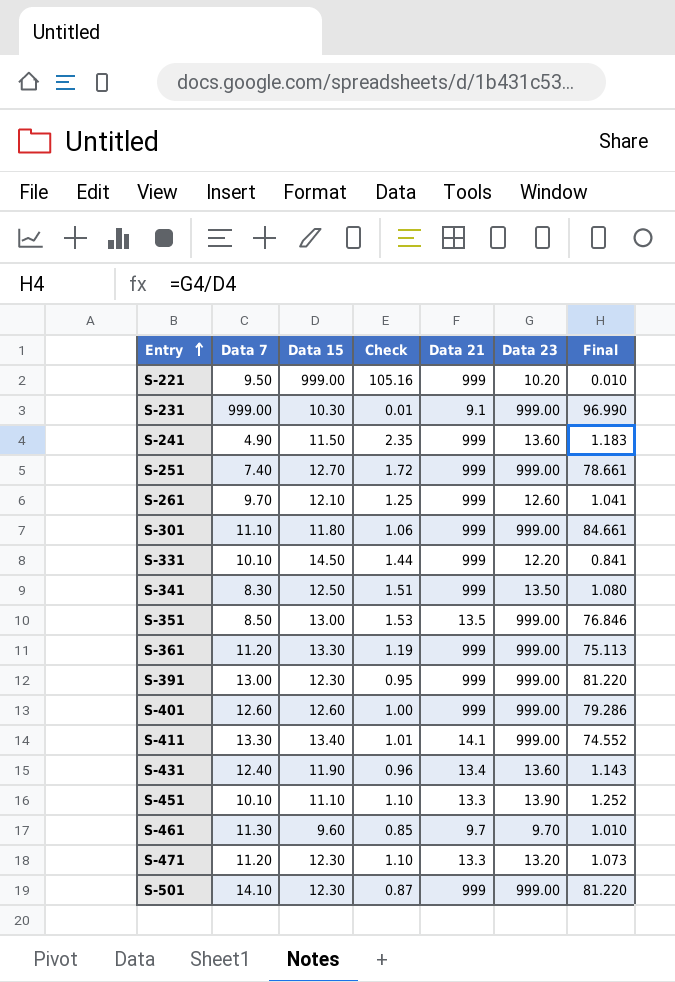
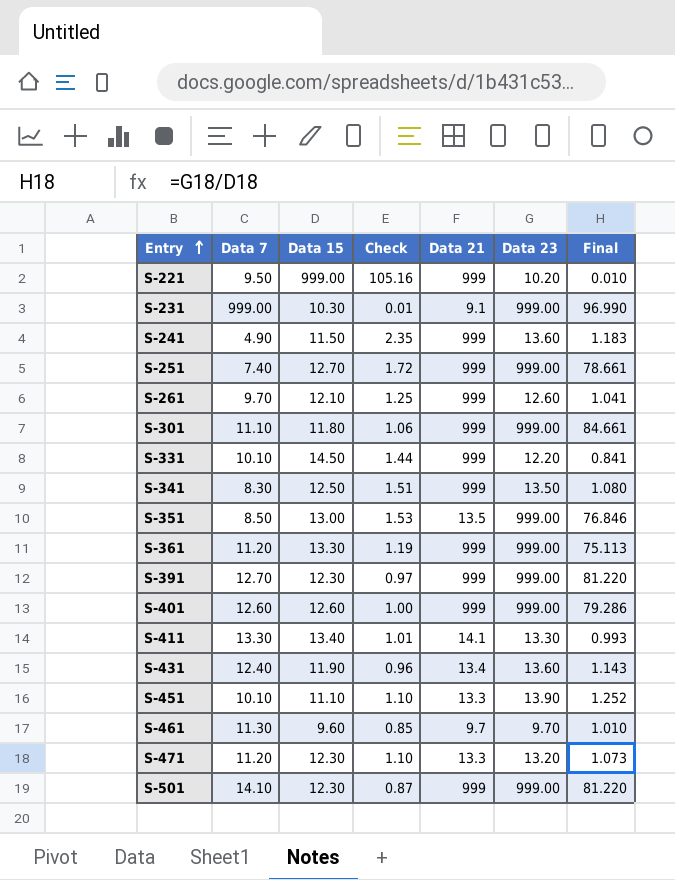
S-391 | Data 7: 13.00 -> 12.70
S-391 | Check: 0.95 -> 0.97
S-411 | Data 23: 999.00 -> 13.30
S-411 | Final: 74.552 -> 0.993

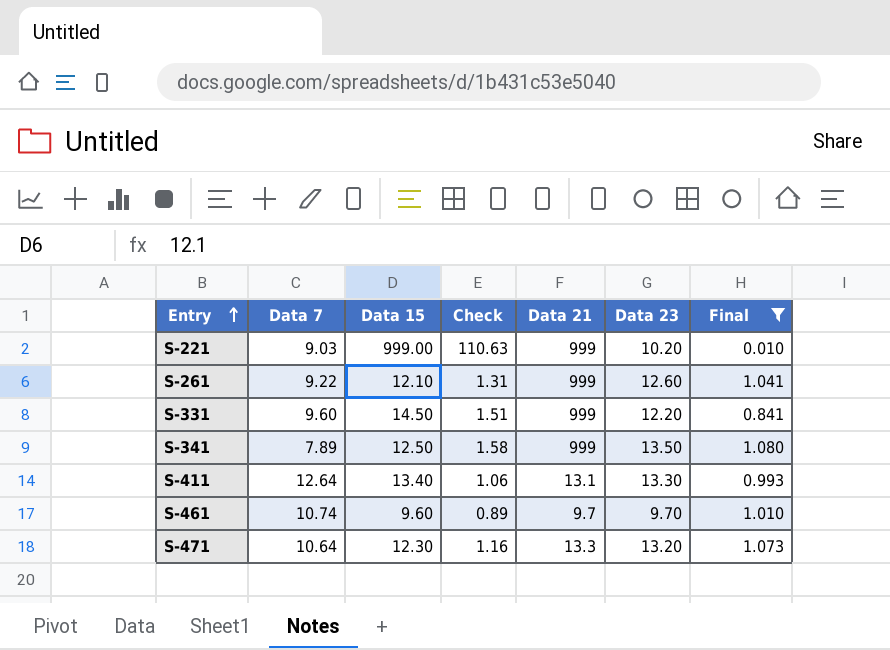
filter: none -> Final <= 1.080
S-221 | Data 7: 9.50 -> 9.03
S-221 | Check: 105.16 -> 110.63
S-261 | Data 7: 9.70 -> 9.22
S-261 | Check: 1.25 -> 1.31
S-331 | Data 7: 10.10 -> 9.60
S-331 | Check: 1.44 -> 1.51
S-341 | Data 7: 8.30 -> 7.89
S-341 | Check: 1.51 -> 1.58
S-411 | Data 7: 13.30 -> 12.64
S-411 | Check: 1.01 -> 1.06
S-411 | Data 21: 14.1 -> 13.1
S-461 | Data 7: 11.30 -> 10.74
S-461 | Check: 0.85 -> 0.89
S-471 | Data 7: 11.20 -> 10.64
S-471 | Check: 1.10 -> 1.16

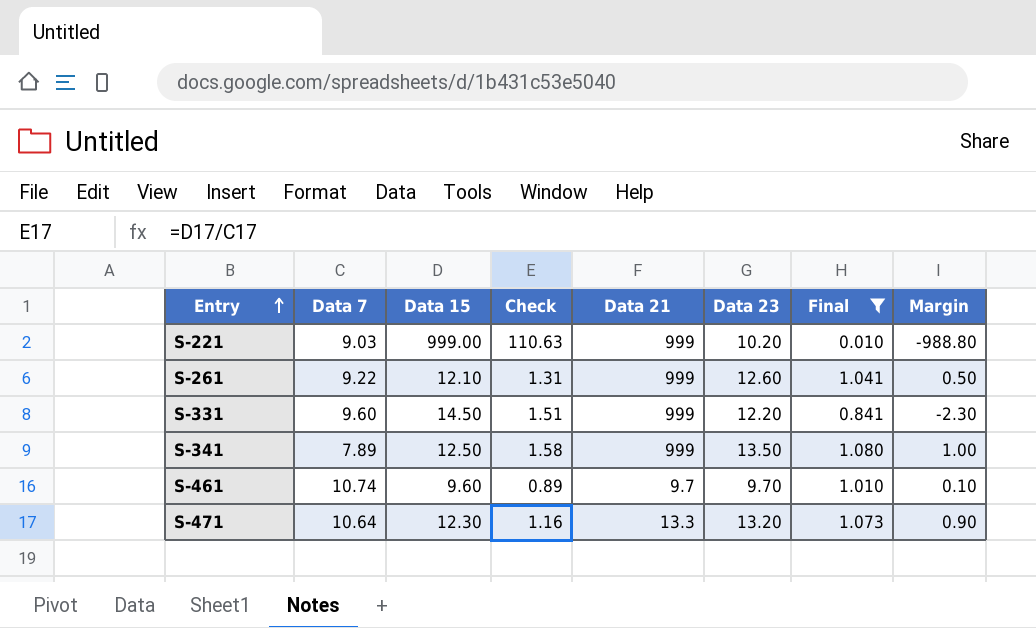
column Margin | formula: none -> [Data 23] - [Data 15]
row S-411: 12.64 | 13.40 | 1.06 | 13.1 | 13.30 | 0.993 -> none

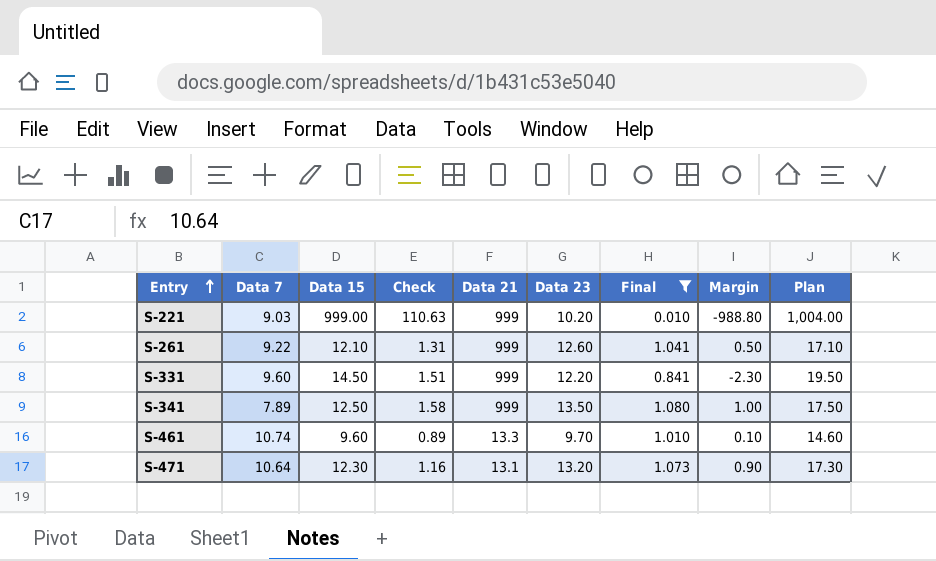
column Plan | formula: none -> [Data 15] + 5
S-461 | Data 21: 9.7 -> 13.3
S-471 | Data 21: 13.3 -> 13.1

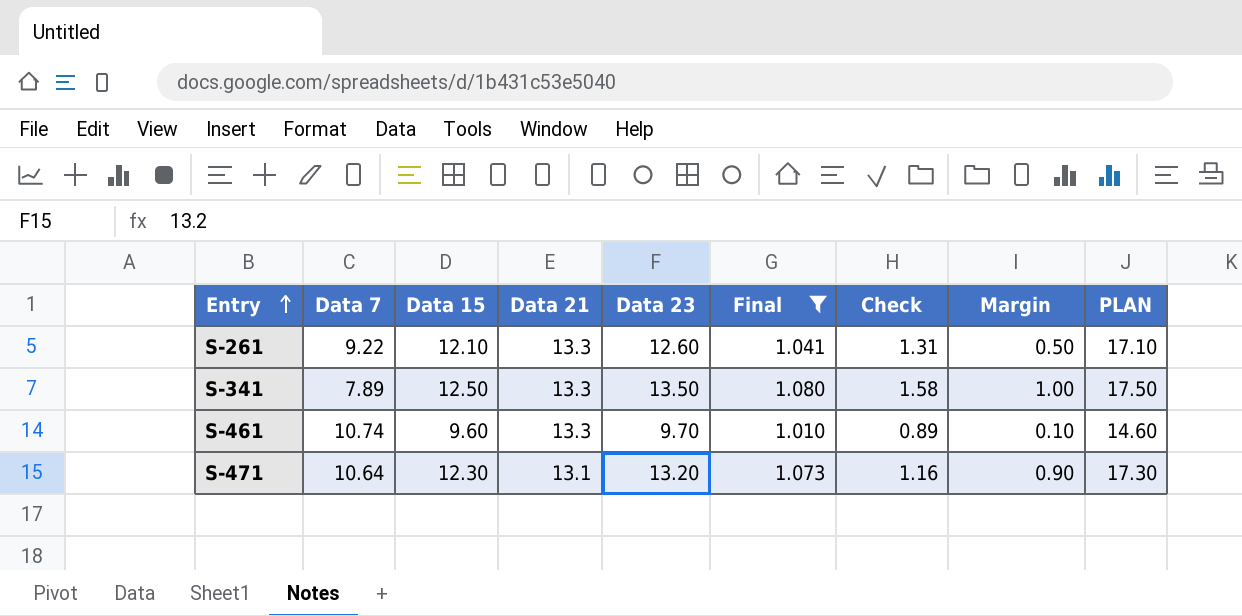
column Check | position: 4 -> 7
column name: Plan -> PLAN
row S-221: 9.03 | 999.00 | 110.63 | 999 | 10.20 | 0.010 | -988.80 | 1,004.00 -> none
row S-331: 9.60 | 14.50 | 1.51 | 999 | 12.20 | 0.841 | -2.30 | 19.50 -> none
S-261 | Data 21: 999 -> 13.3
S-341 | Data 21: 999 -> 13.3

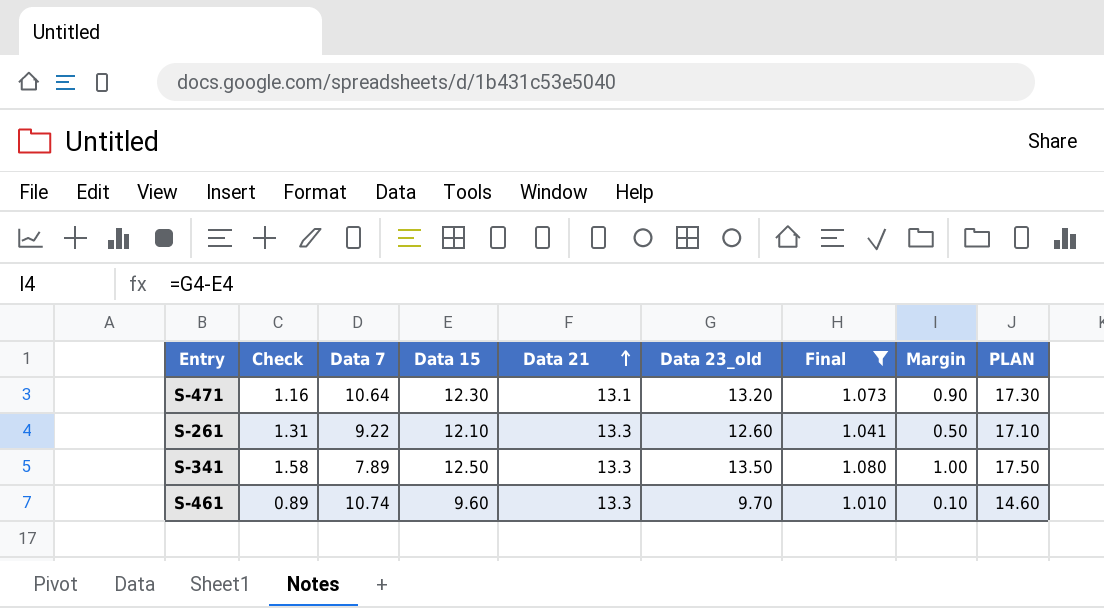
row order: Entry ascending -> Data 21 ascending
column Check | position: 7 -> 2
column name: Data 23 -> Data 23_old

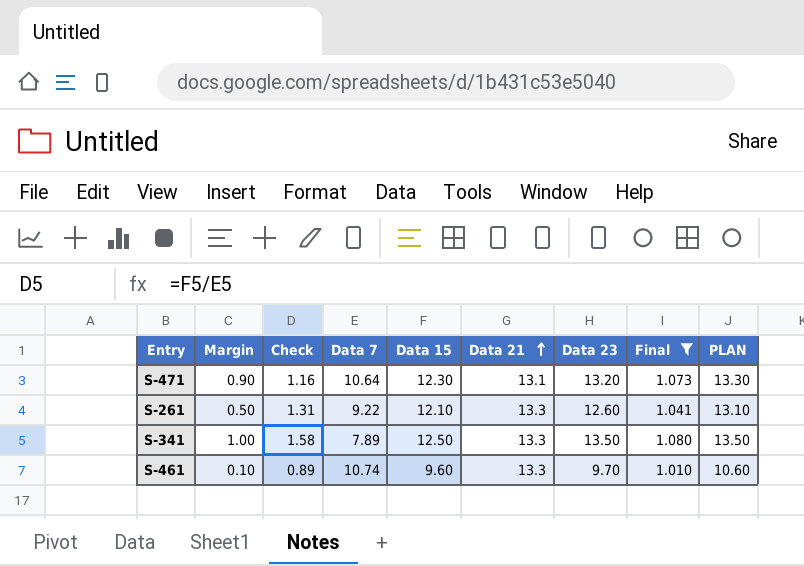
column Margin | position: 8 -> 2
column name: Data 23_old -> Data 23
column PLAN | formula: [Data 15] + 5 -> [Data 15] + 1

